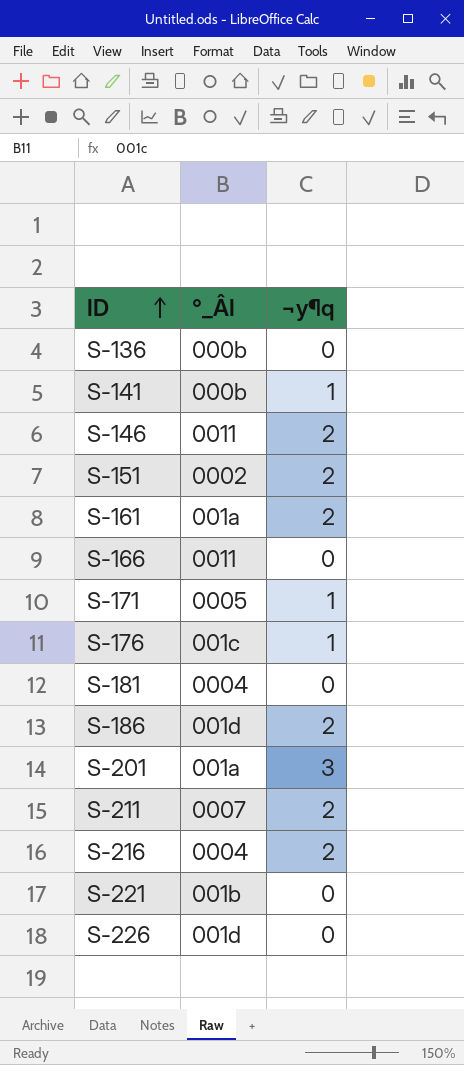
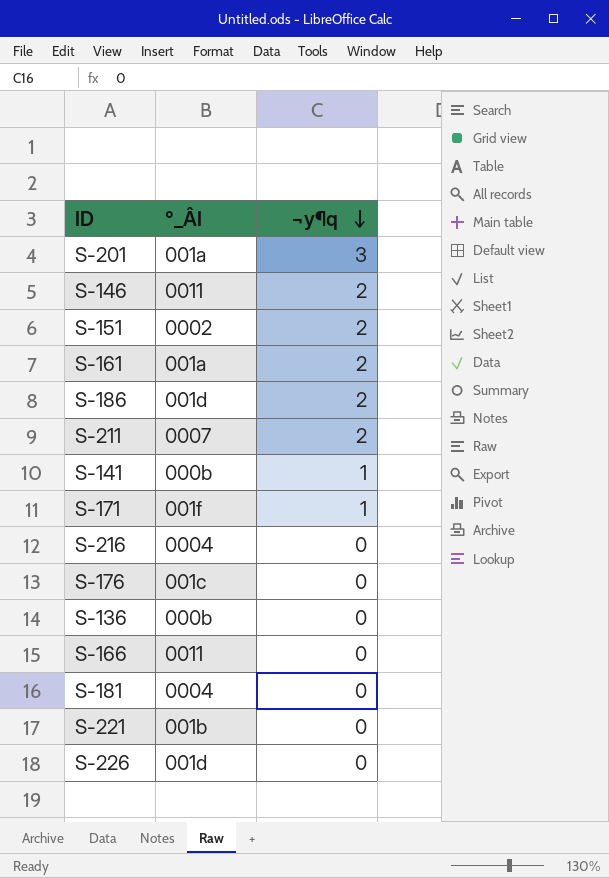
row order: ID ascending -> ¬y¶q descending
S-171 | °_ÂI: 0005 -> 001f
S-216 | ¬y¶q: 2 -> 0
S-176 | ¬y¶q: 1 -> 0

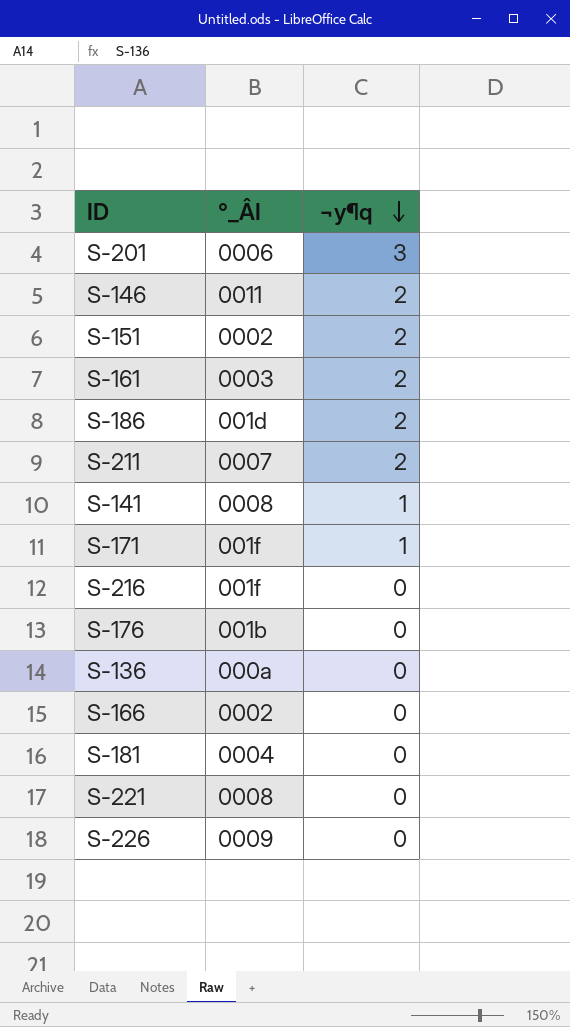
S-201 | °_ÂI: 001a -> 0006
S-161 | °_ÂI: 001a -> 0003
S-141 | °_ÂI: 000b -> 0008
S-216 | °_ÂI: 0004 -> 001f
S-176 | °_ÂI: 001c -> 001b
S-136 | °_ÂI: 000b -> 000a
S-166 | °_ÂI: 0011 -> 0002
S-221 | °_ÂI: 001b -> 0008
S-226 | °_ÂI: 001d -> 0009

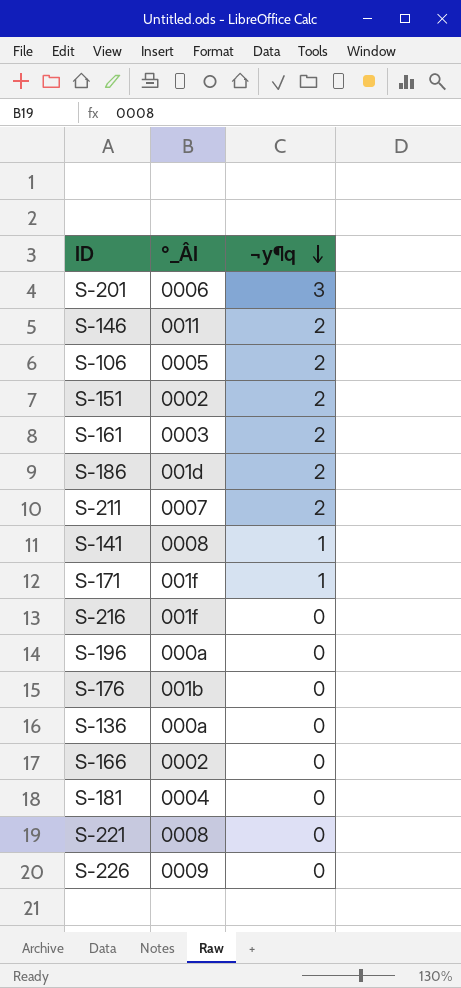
row S-106: none -> 0005 | 2
row S-196: none -> 000a | 0

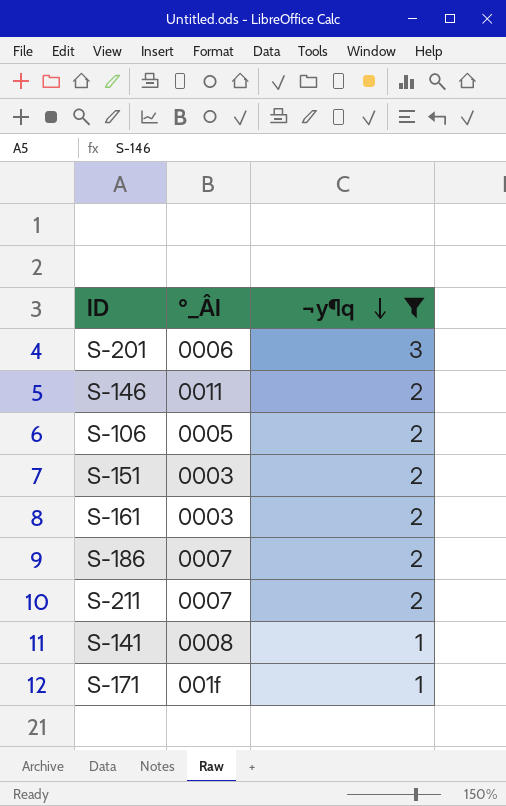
filter: none -> ¬y¶q != 0
S-151 | °_ÂI: 0002 -> 0003
S-186 | °_ÂI: 001d -> 0007

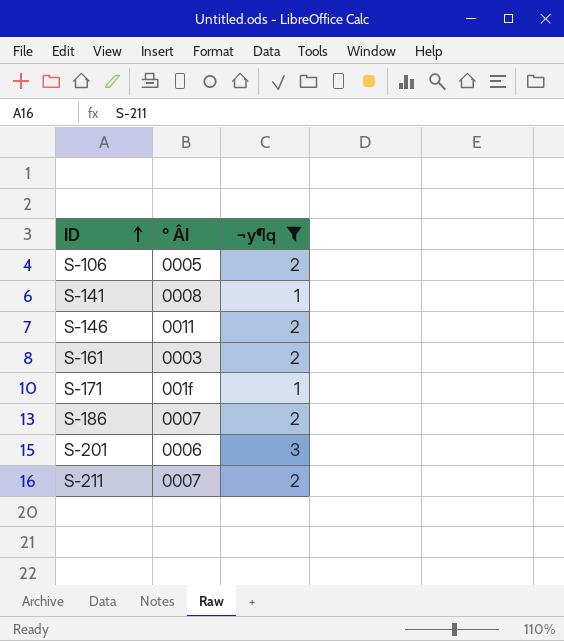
row order: ¬y¶q descending -> ID ascending
column name: °_ÂI -> ° ÂI
row S-151: 0003 | 2 -> none

